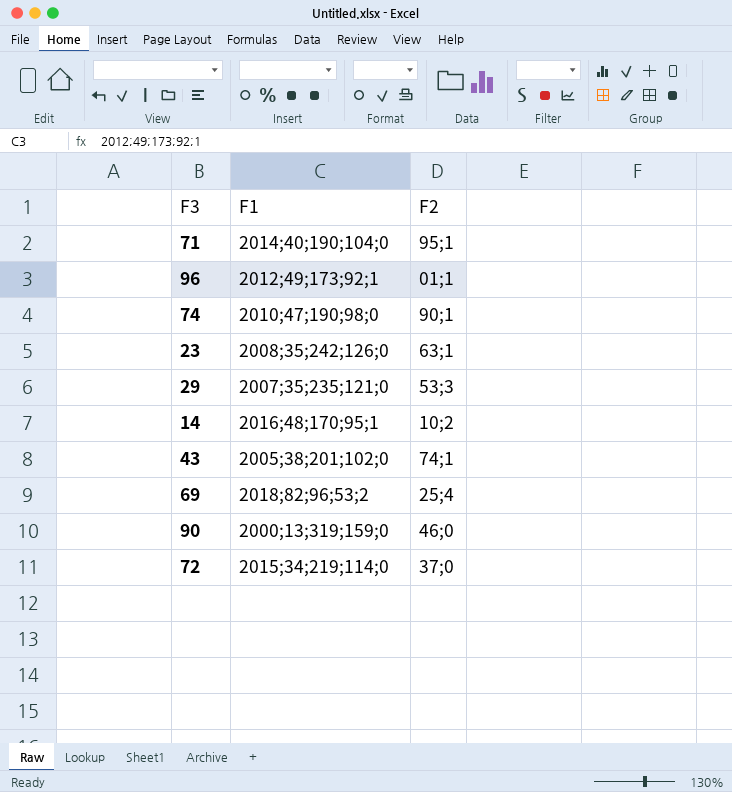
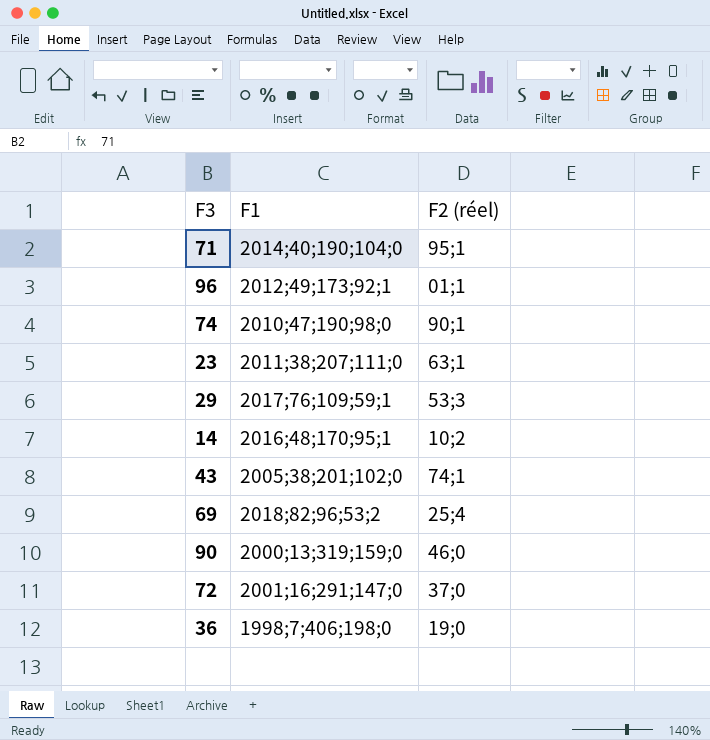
column name: F2 -> F2 (réel)
23 | F1: 2008;35;242;126;0 -> 2011;38;207;111;0
29 | F1: 2007;35;235;121;0 -> 2017;76;109;59;1
72 | F1: 2015;34;219;114;0 -> 2001;16;291;147;0
row 36: none -> 1998;7;406;198;0 | 19;0

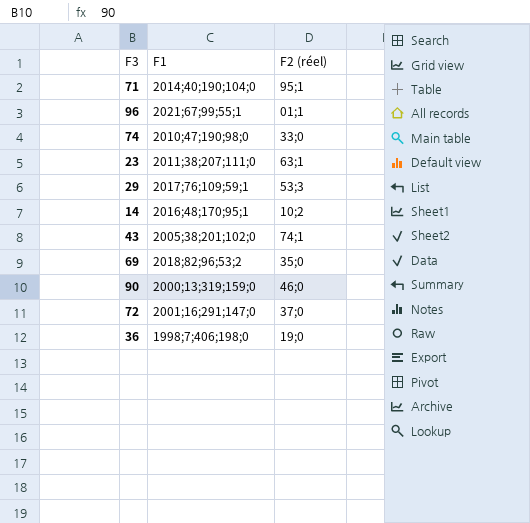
96 | F1: 2012;49;173;92;1 -> 2021;67;99;55;1
74 | F2 (réel): 90;1 -> 33;0
69 | F2 (réel): 25;4 -> 35;0

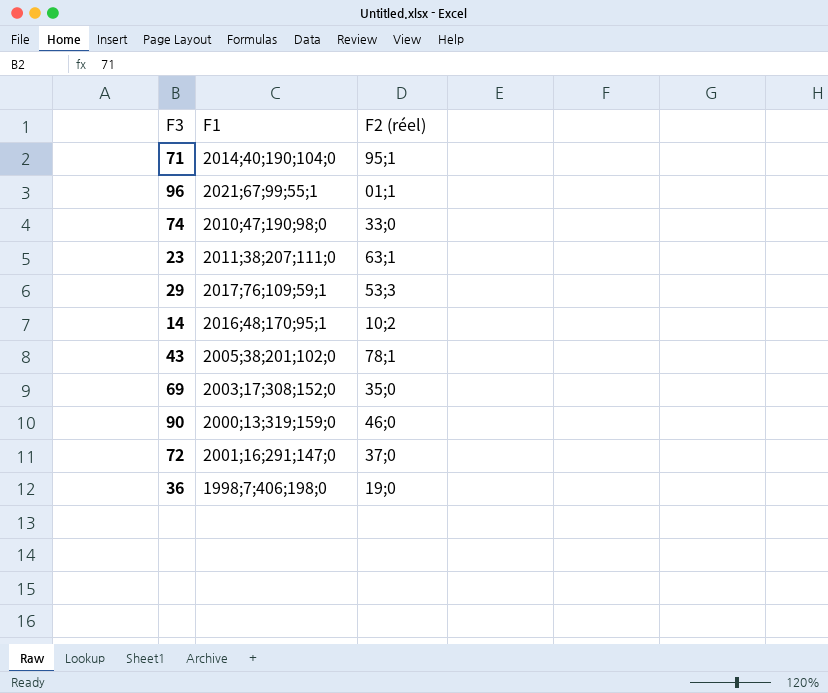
43 | F2 (réel): 74;1 -> 78;1
69 | F1: 2018;82;96;53;2 -> 2003;17;308;152;0

